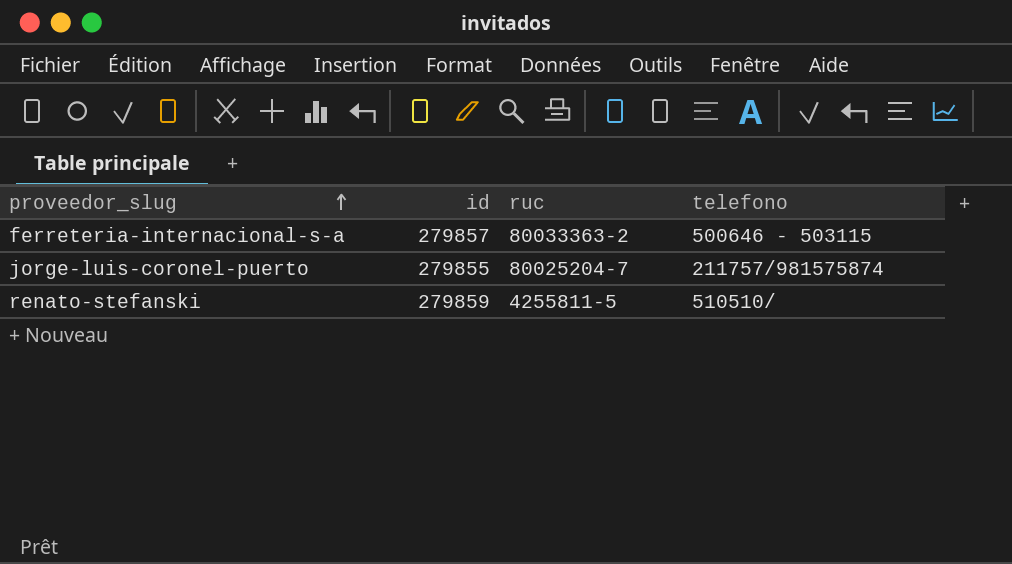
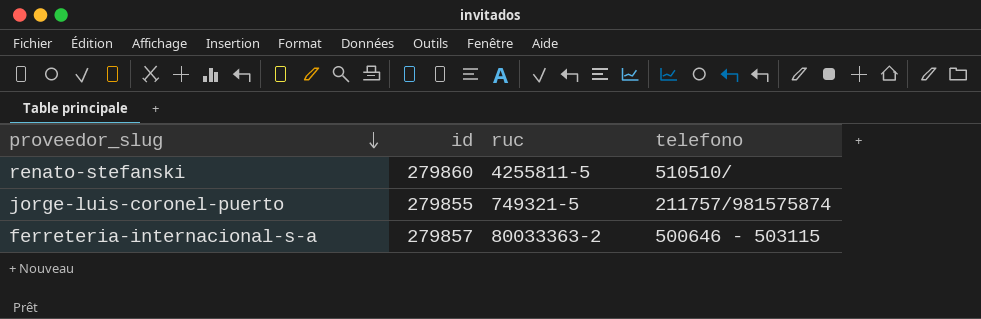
row order: proveedor_slug ascending -> proveedor_slug descending
renato-stefanski | id: 279859 -> 279860
jorge-luis-coronel-puerto | ruc: 80025204-7 -> 749321-5

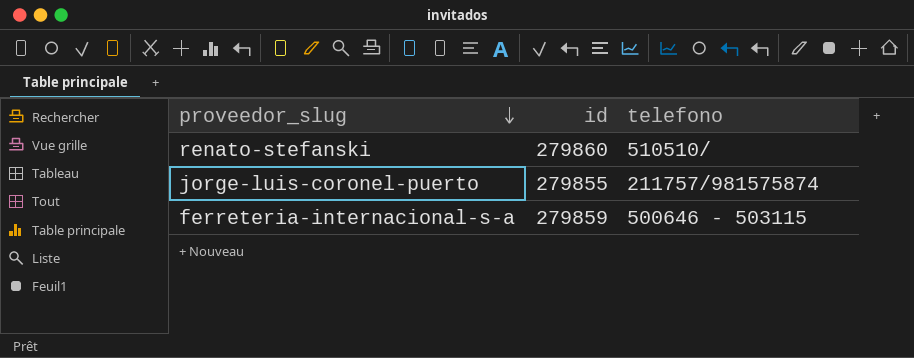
column ruc | position: 3 -> none
ferreteria-internacional-s-a | id: 279857 -> 279859

